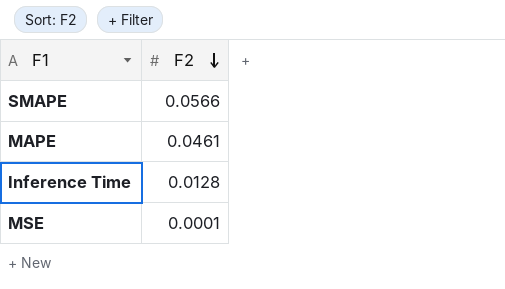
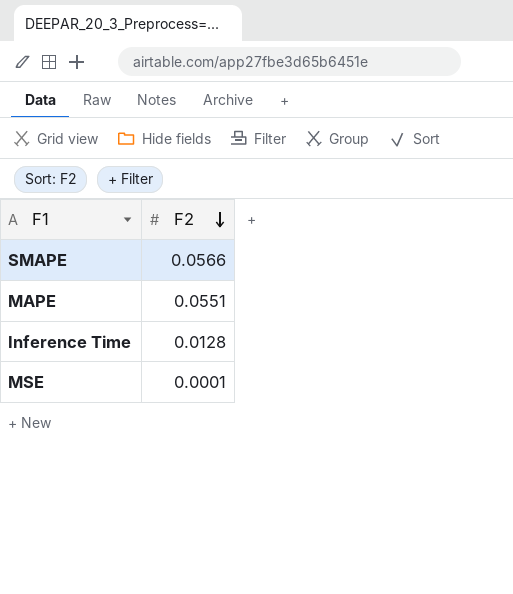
MAPE | F2: 0.0461 -> 0.0551

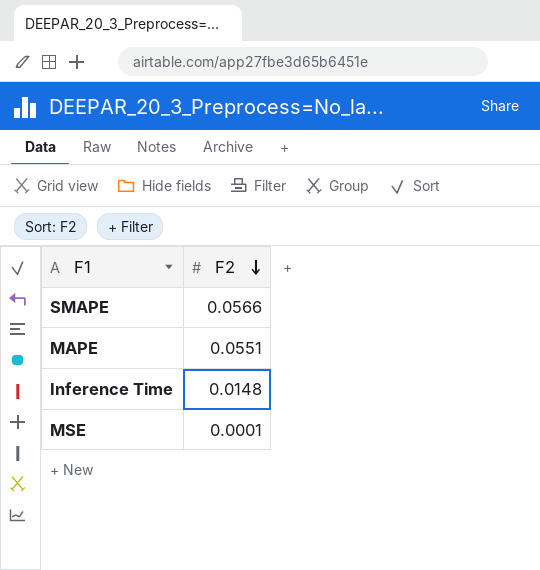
Inference Time | F2: 0.0128 -> 0.0148

